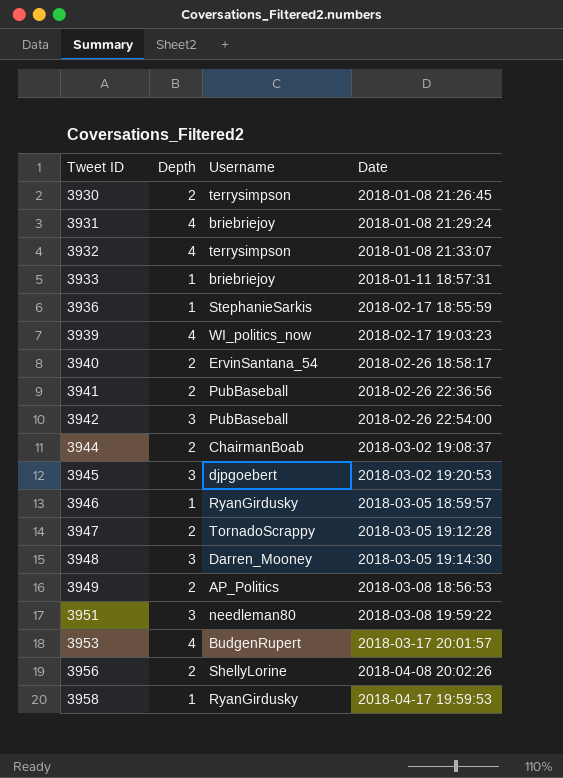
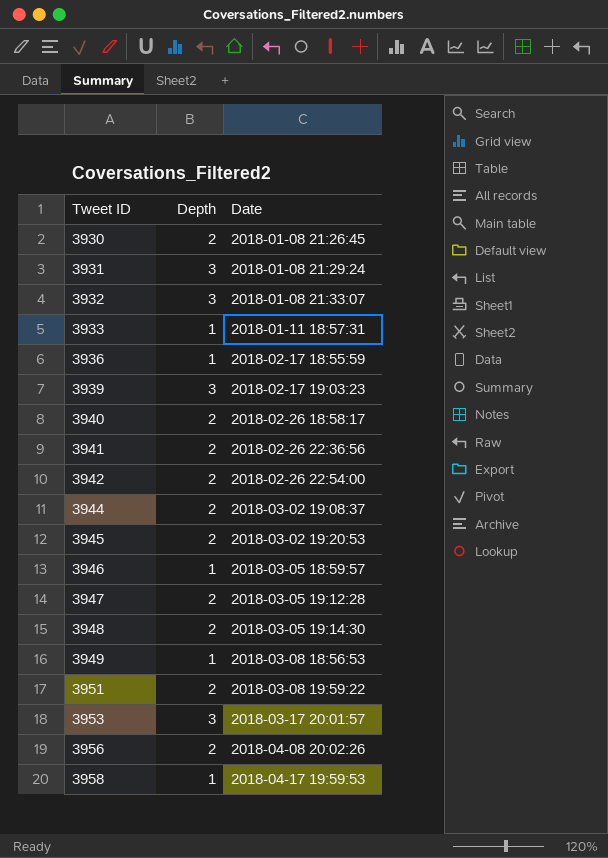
column Username | position: 3 -> none
3931 | Depth: 4 -> 3
3932 | Depth: 4 -> 3
3939 | Depth: 4 -> 3
3942 | Depth: 3 -> 2
3945 | Depth: 3 -> 2
3948 | Depth: 3 -> 2
3949 | Depth: 2 -> 1
3951 | Depth: 3 -> 2
3953 | Depth: 4 -> 3

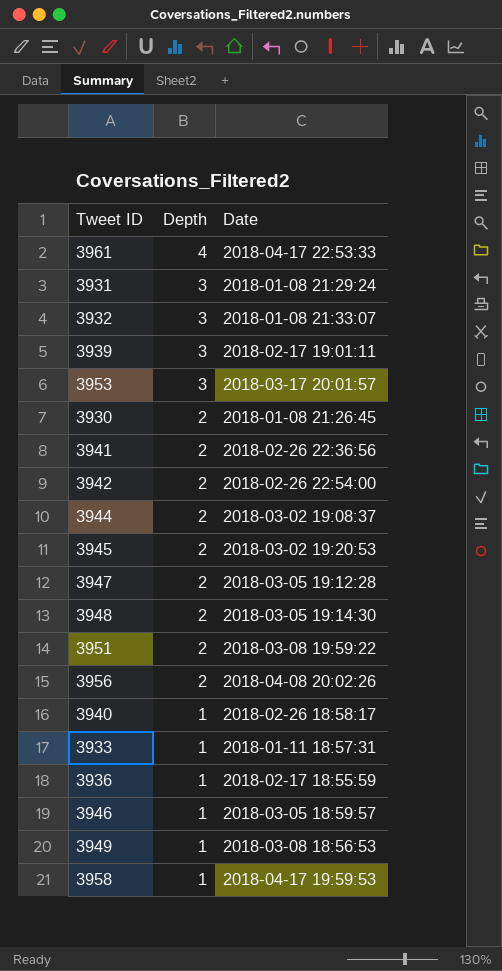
row order: Tweet ID ascending -> Depth descending
row 3961: none -> 4 | 2018-04-17 22:53:33
3939 | Date: 2018-02-17 19:03:23 -> 2018-02-17 19:01:11
3940 | Depth: 2 -> 1

